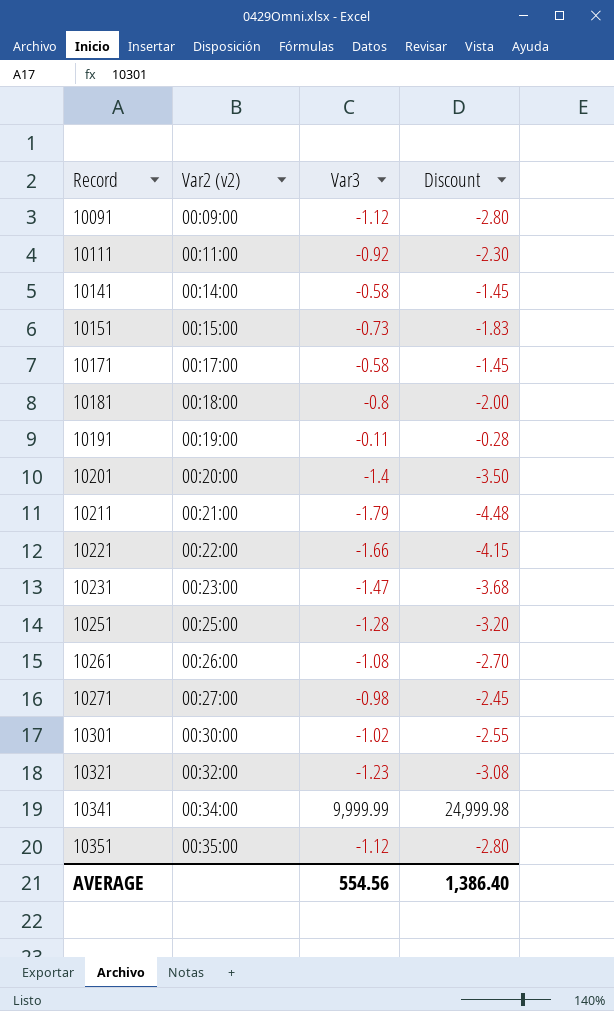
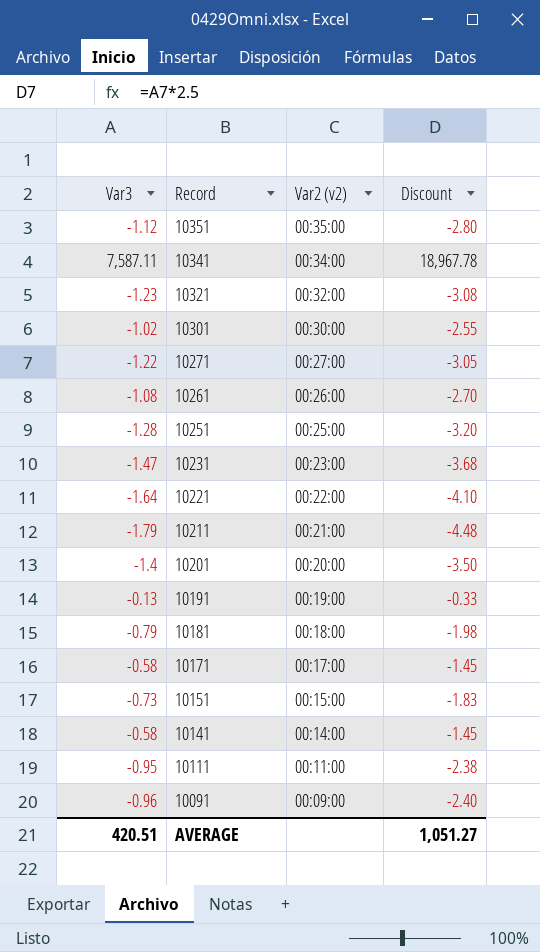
row order: Record ascending -> Record descending
column Var3 | position: 3 -> 1
10341 | Var3: 9,999.99 -> 7,587.11
10341 | Discount: 24,999.98 -> 18,967.78
10271 | Var3: -0.98 -> -1.22
10271 | Discount: -2.45 -> -3.05
10221 | Var3: -1.66 -> -1.64
10221 | Discount: -4.15 -> -4.10
10191 | Var3: -0.11 -> -0.13
10191 | Discount: -0.28 -> -0.33
10181 | Var3: -0.8 -> -0.79
10181 | Discount: -2.00 -> -1.98
10111 | Var3: -0.92 -> -0.95
10111 | Discount: -2.30 -> -2.38
10091 | Var3: -1.12 -> -0.96
10091 | Discount: -2.80 -> -2.40
AVERAGE | Var3: 554.56 -> 420.51
AVERAGE | Discount: 1,386.40 -> 1,051.27

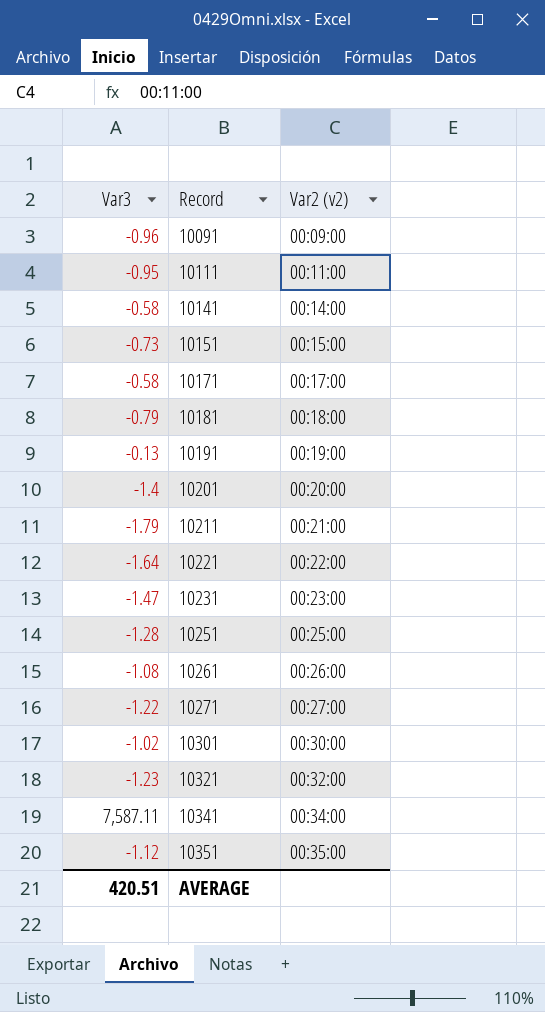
row order: Record descending -> Record ascending
column Discount | formula: [Var3] * 2.5 -> none

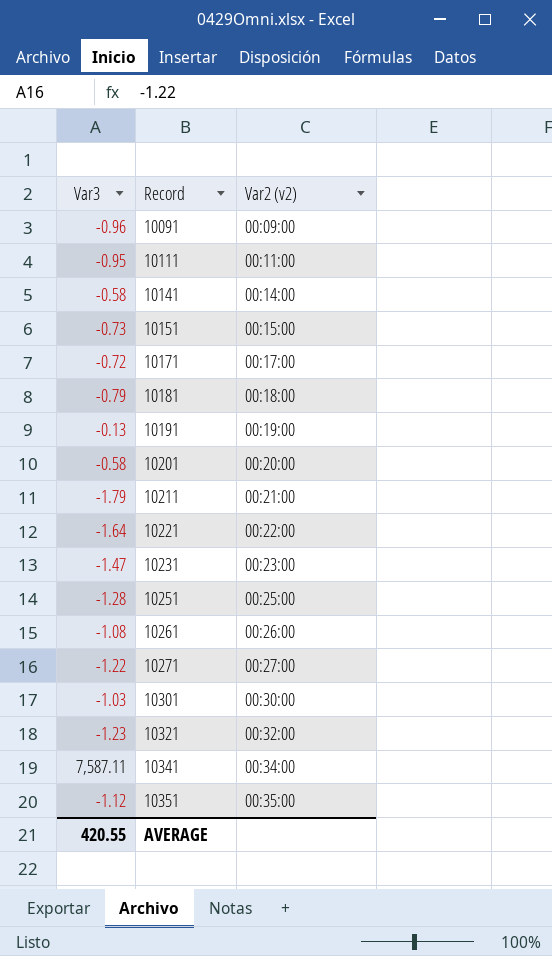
10171 | Var3: -0.58 -> -0.72
10201 | Var3: -1.4 -> -0.58
10301 | Var3: -1.02 -> -1.03
AVERAGE | Var3: 420.51 -> 420.55

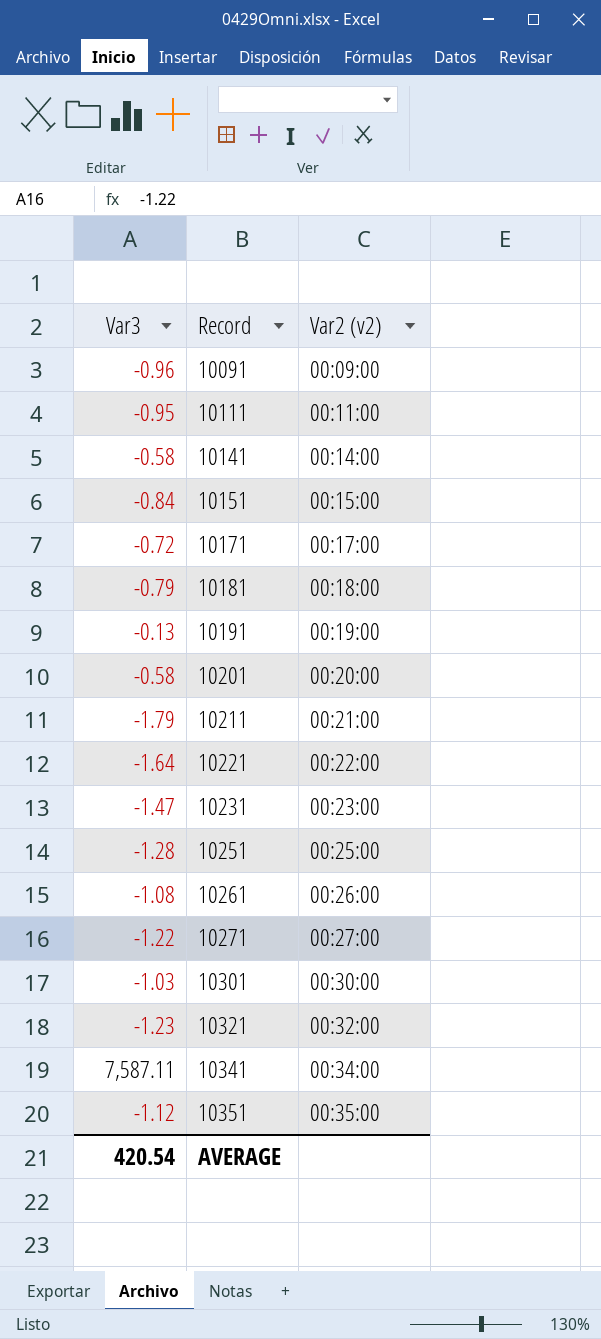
10151 | Var3: -0.73 -> -0.84
AVERAGE | Var3: 420.55 -> 420.54

